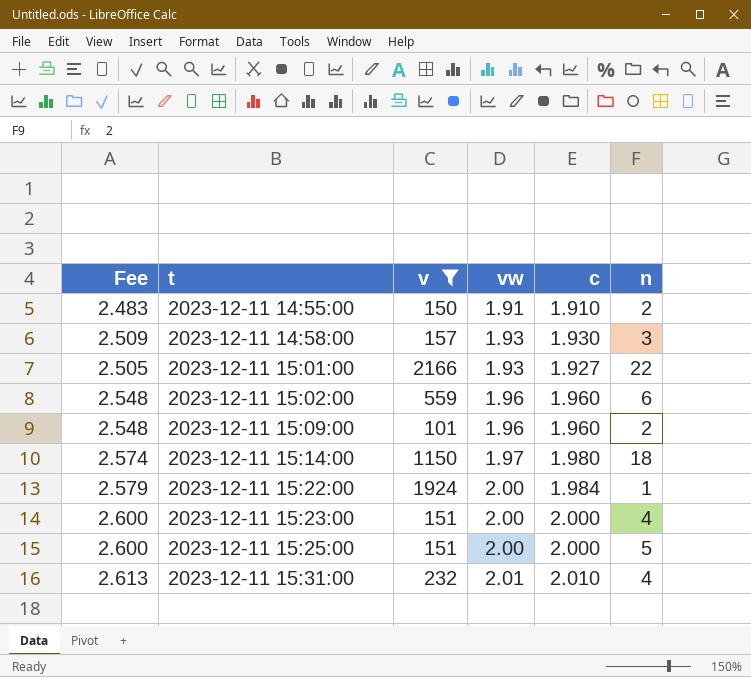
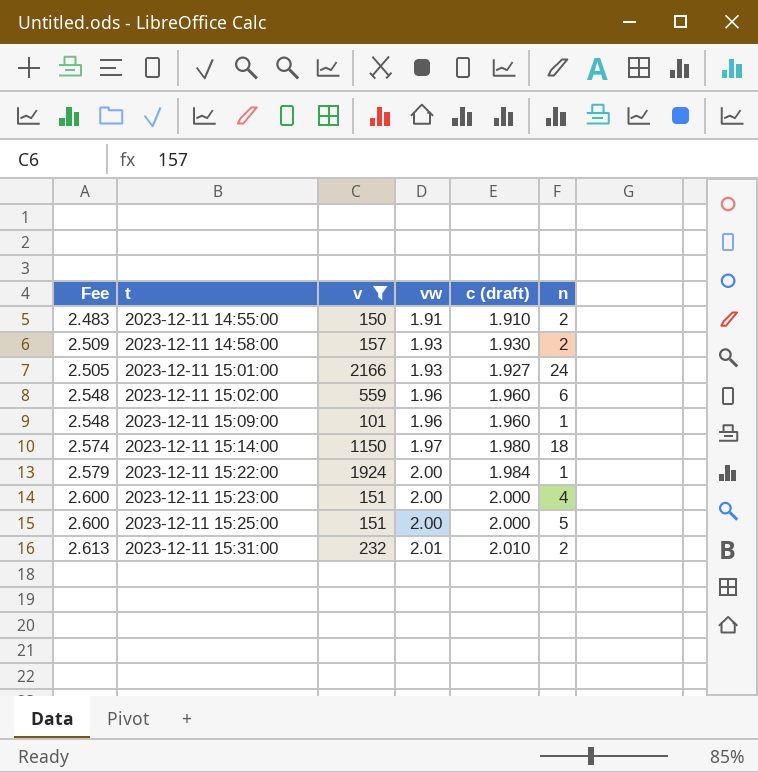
column name: c -> c (draft)
2023-12-11 14:58:00 | n: 3 -> 2
2023-12-11 15:01:00 | n: 22 -> 24
2023-12-11 15:09:00 | n: 2 -> 1
2023-12-11 15:31:00 | n: 4 -> 2

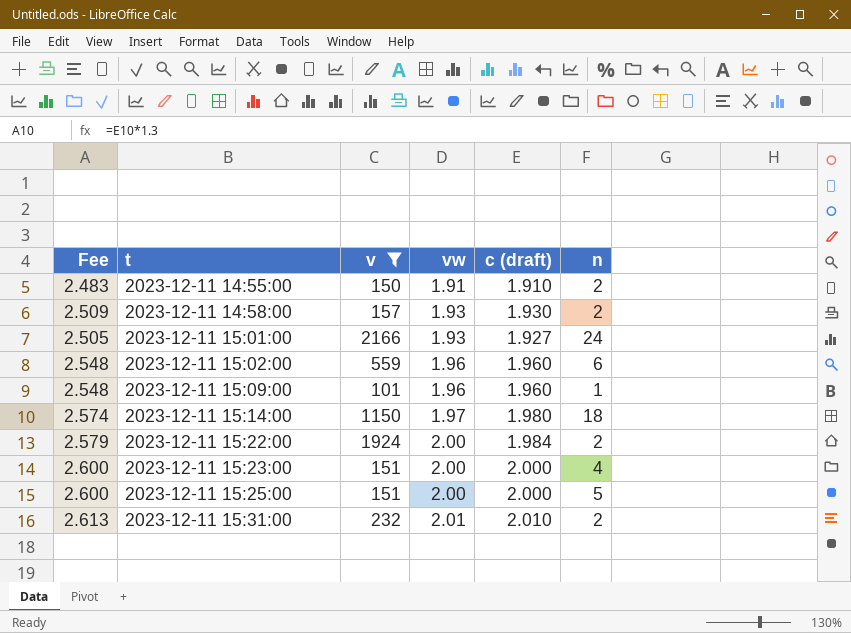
2023-12-11 15:22:00 | n: 1 -> 2

